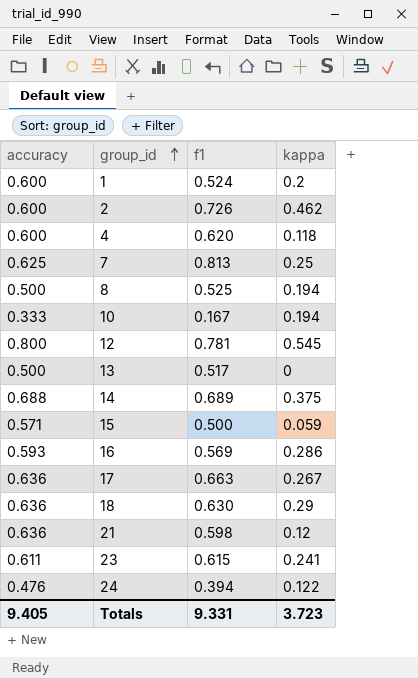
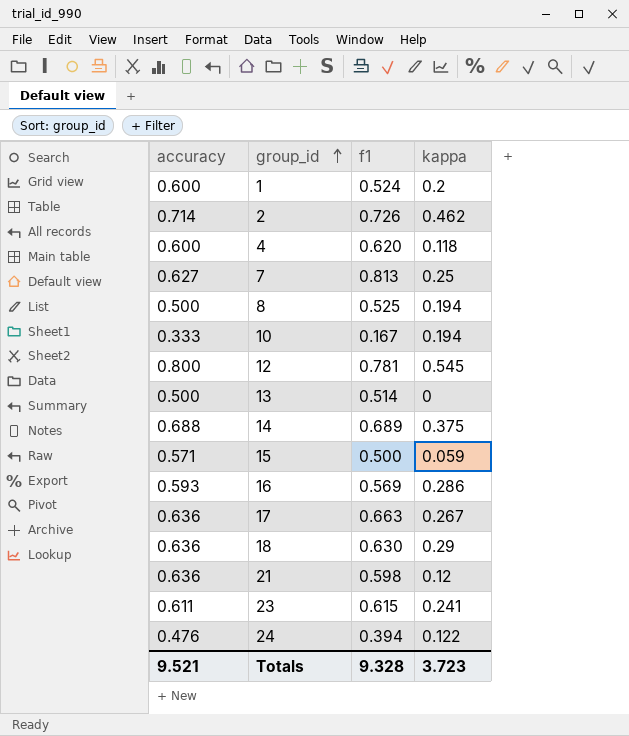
2 | accuracy: 0.600 -> 0.714
7 | accuracy: 0.625 -> 0.627
13 | f1: 0.517 -> 0.514
Totals | accuracy: 9.405 -> 9.521
Totals | f1: 9.331 -> 9.328

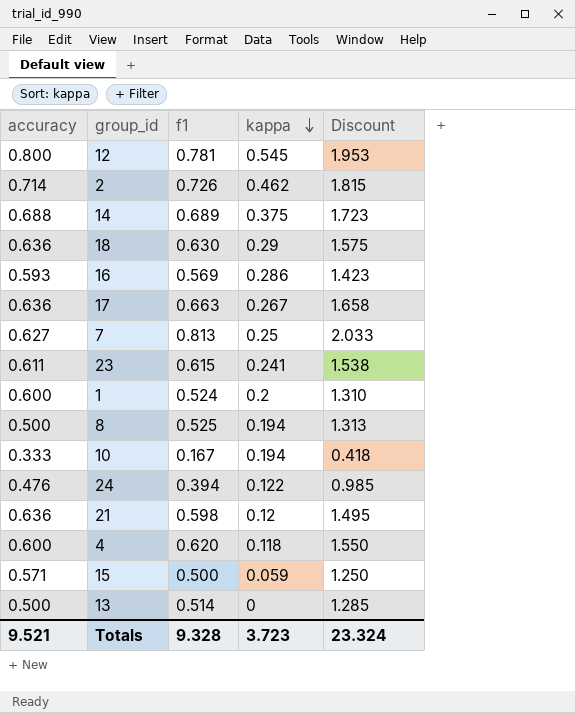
row order: group_id ascending -> kappa descending
column Discount | formula: none -> [f1] * 2.5

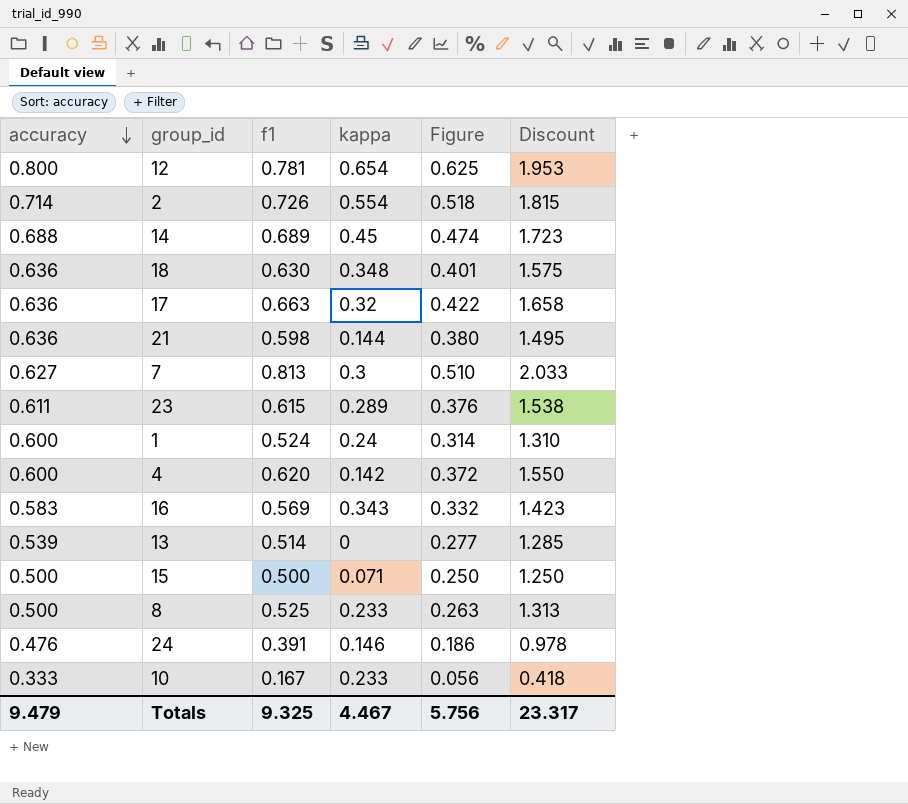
row order: kappa descending -> accuracy descending
column Figure | formula: none -> [accuracy] * [f1]
12 | kappa: 0.545 -> 0.654
2 | kappa: 0.462 -> 0.554
14 | kappa: 0.375 -> 0.45
18 | kappa: 0.29 -> 0.348
17 | kappa: 0.267 -> 0.32
21 | kappa: 0.12 -> 0.144
7 | kappa: 0.25 -> 0.3
23 | kappa: 0.241 -> 0.289
1 | kappa: 0.2 -> 0.24
4 | kappa: 0.118 -> 0.142
16 | accuracy: 0.593 -> 0.583
16 | kappa: 0.286 -> 0.343
13 | accuracy: 0.500 -> 0.539
15 | accuracy: 0.571 -> 0.500
15 | kappa: 0.059 -> 0.071
8 | kappa: 0.194 -> 0.233
24 | f1: 0.394 -> 0.391
24 | kappa: 0.122 -> 0.146
24 | Discount: 0.985 -> 0.978
10 | kappa: 0.194 -> 0.233
Totals | accuracy: 9.521 -> 9.479
Totals | f1: 9.328 -> 9.325
Totals | kappa: 3.723 -> 4.467
Totals | Discount: 23.324 -> 23.317

